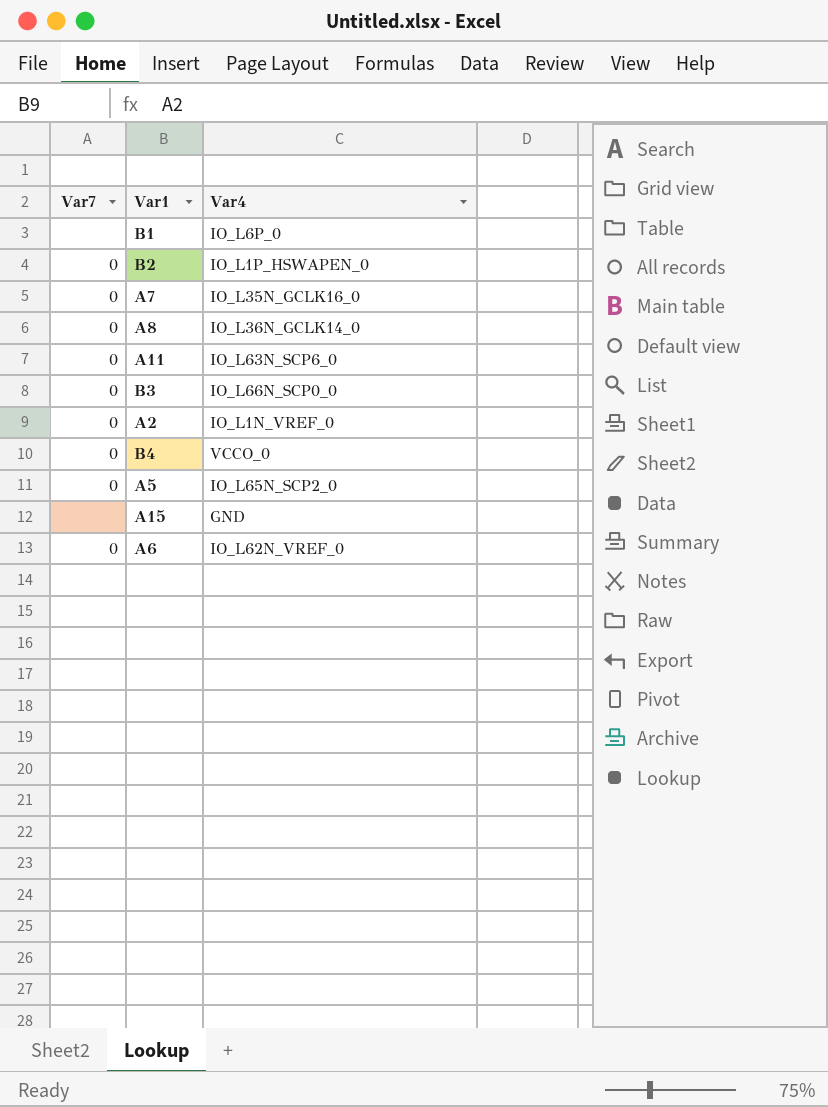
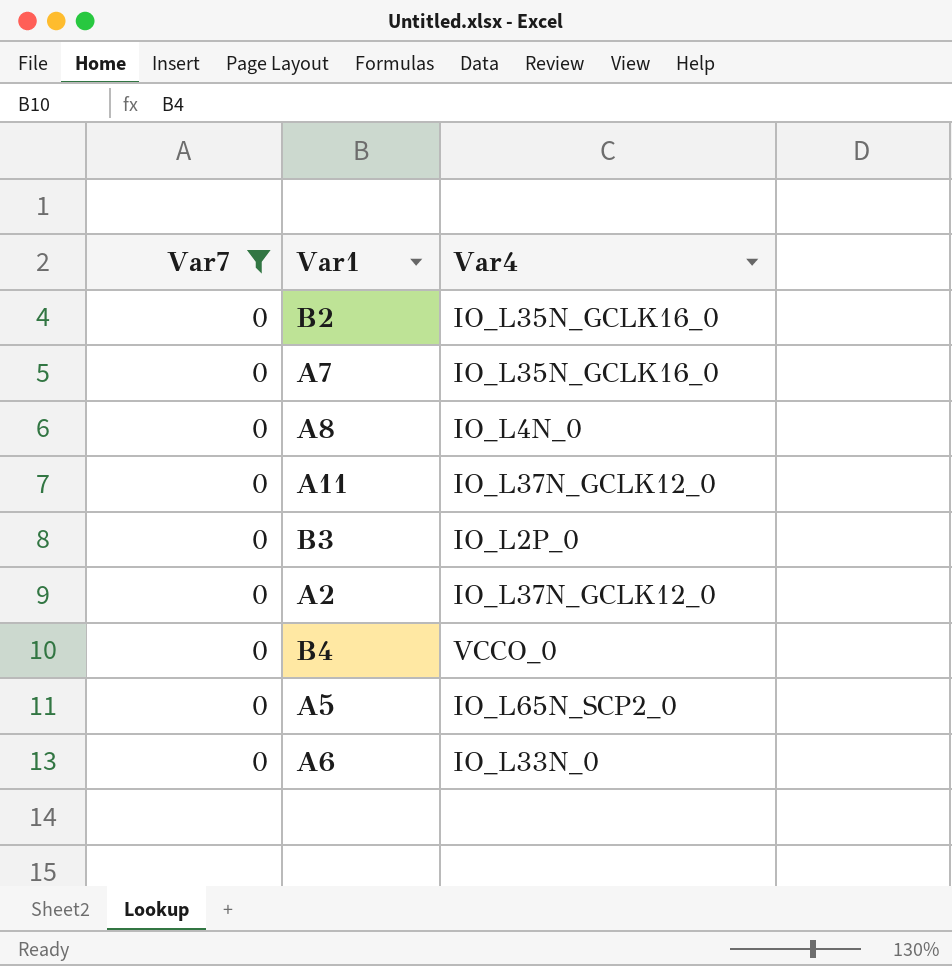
filter: none -> Var7 = 0
B2 | Var4: IO_L1P_HSWAPEN_0 -> IO_L35N_GCLK16_0
A8 | Var4: IO_L36N_GCLK14_0 -> IO_L4N_0
A11 | Var4: IO_L63N_SCP6_0 -> IO_L37N_GCLK12_0
B3 | Var4: IO_L66N_SCP0_0 -> IO_L2P_0
A2 | Var4: IO_L1N_VREF_0 -> IO_L37N_GCLK12_0
A6 | Var4: IO_L62N_VREF_0 -> IO_L33N_0

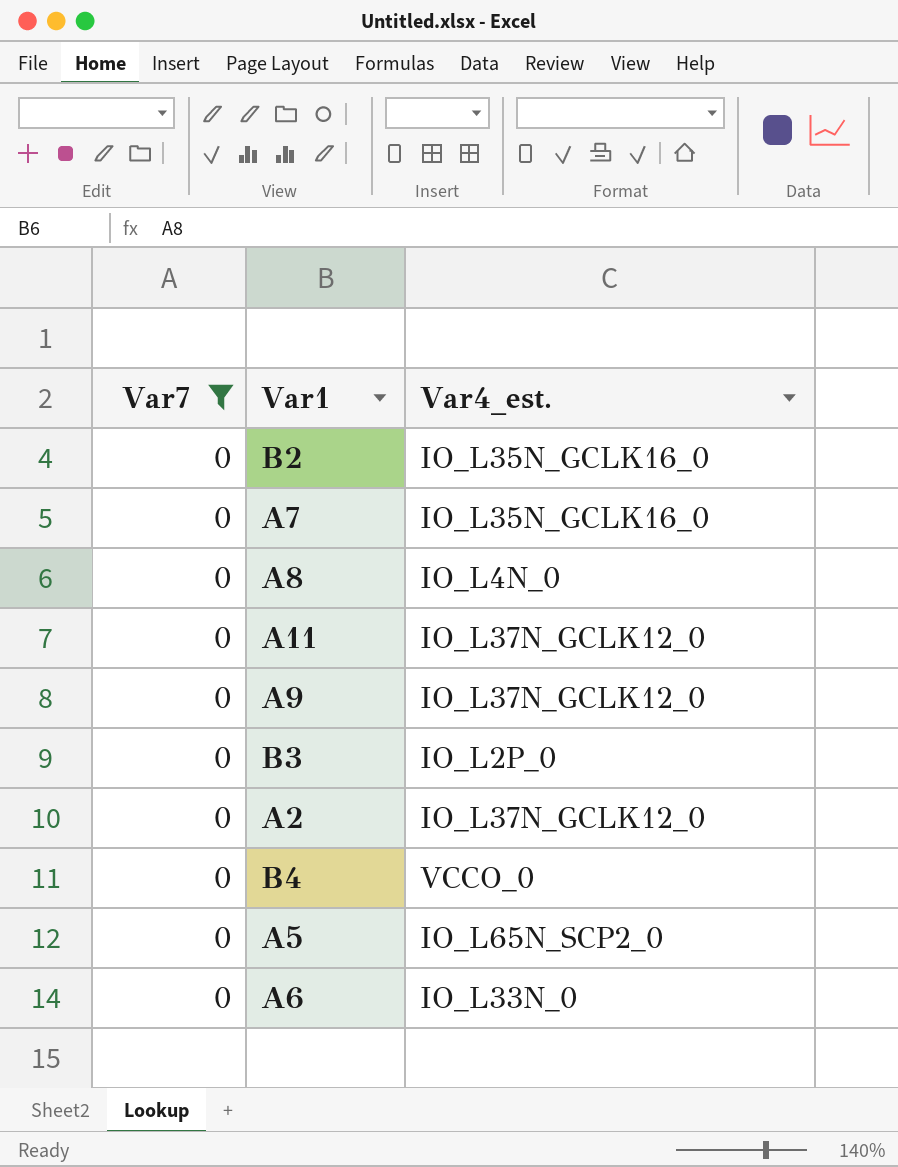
column name: Var4 -> Var4_est.
row A9: none -> 0 | IO_L37N_GCLK12_0

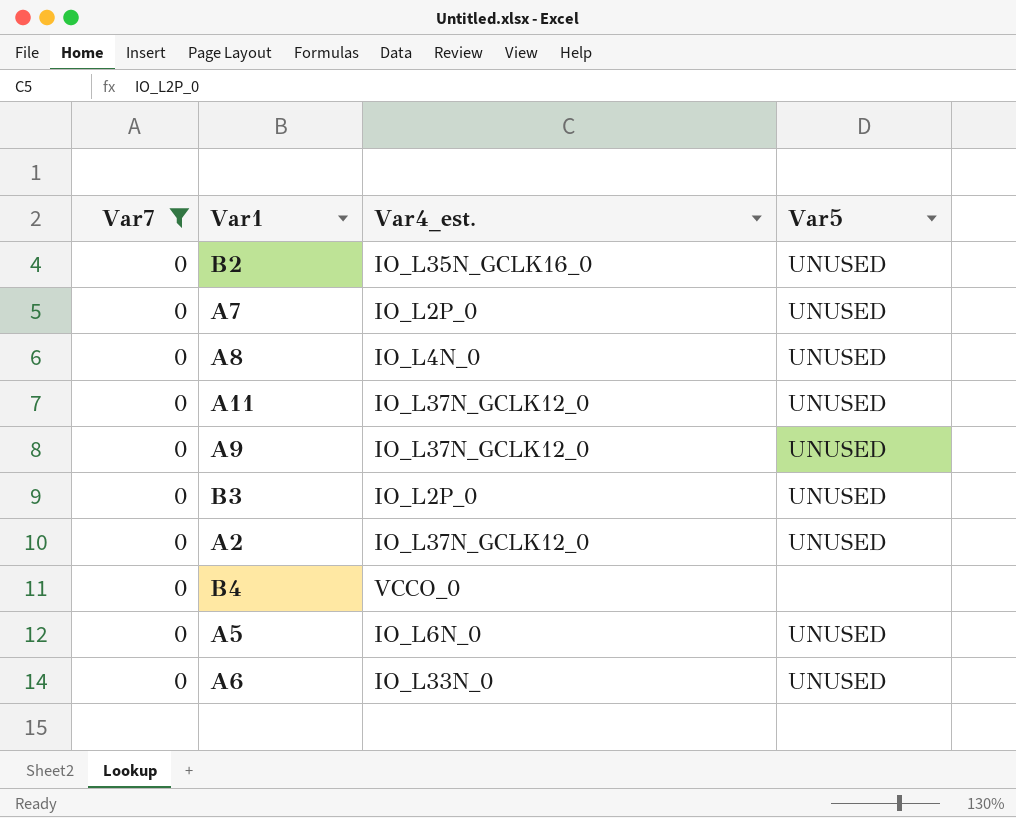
column Var5 | position: none -> 4
A7 | Var4_est.: IO_L35N_GCLK16_0 -> IO_L2P_0
A5 | Var4_est.: IO_L65N_SCP2_0 -> IO_L6N_0

